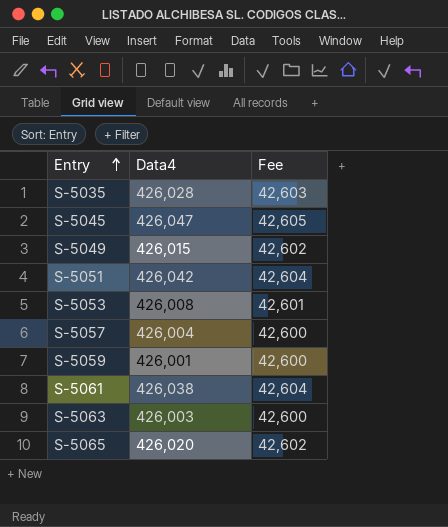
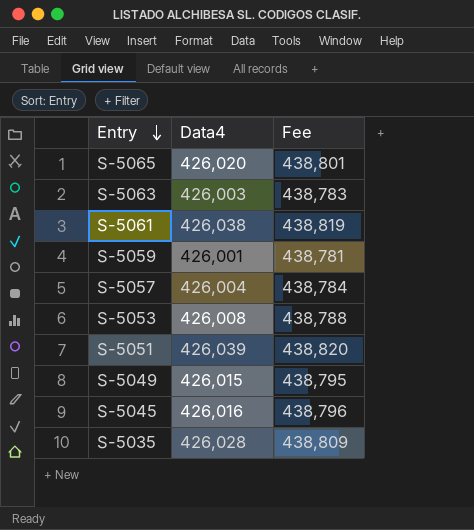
row order: Entry ascending -> Entry descending
column Fee | formula: [Data4] * 0.1 -> [Data4] * 1.03
S-5051 | Data4: 426,042 -> 426,039
S-5045 | Data4: 426,047 -> 426,016

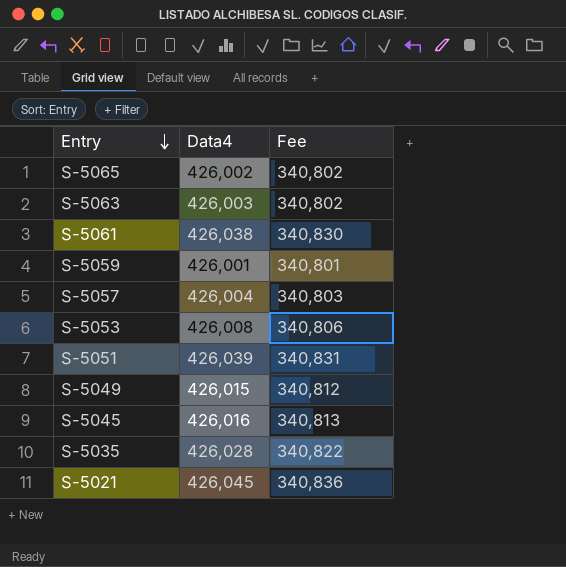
column Fee | formula: [Data4] * 1.03 -> [Data4] * 0.8
S-5065 | Data4: 426,020 -> 426,002
row S-5021: none -> 426,045 | 340,836

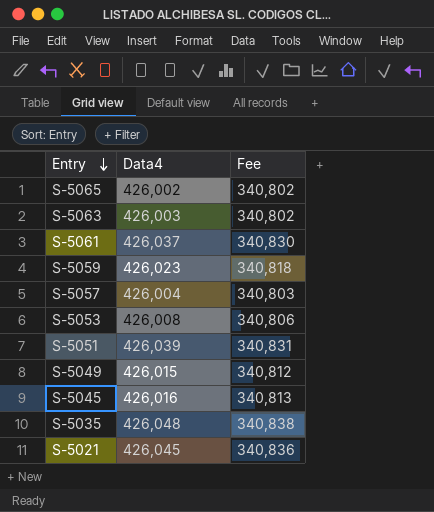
S-5061 | Data4: 426,038 -> 426,037
S-5059 | Data4: 426,001 -> 426,023
S-5059 | Fee: 340,801 -> 340,818
S-5035 | Data4: 426,028 -> 426,048
S-5035 | Fee: 340,822 -> 340,838

